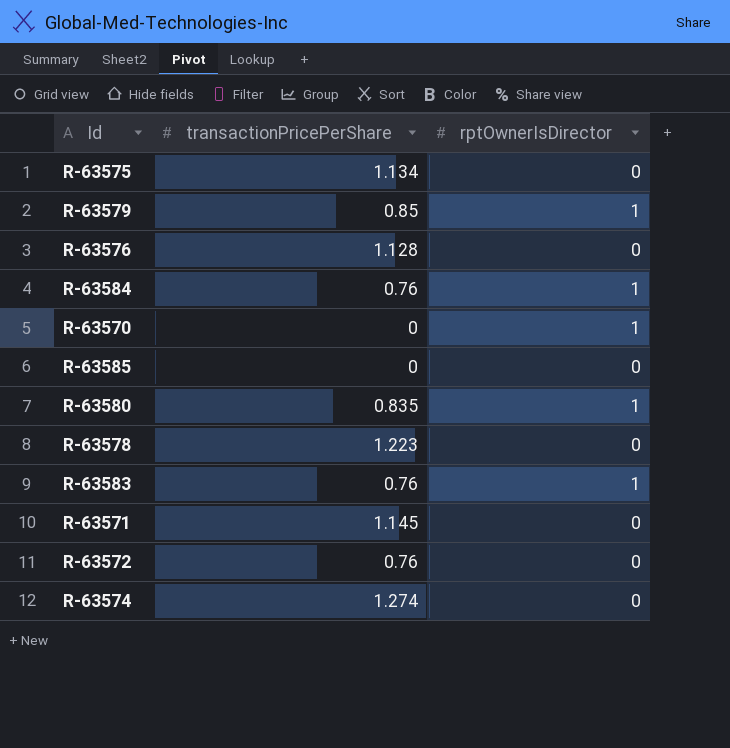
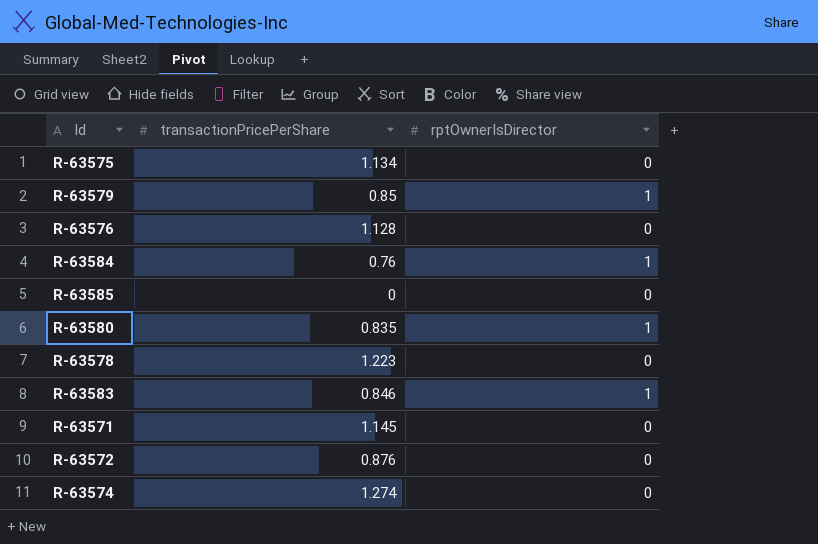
row R-63570: 0 | 1 -> none
R-63583 | transactionPricePerShare: 0.76 -> 0.846
R-63572 | transactionPricePerShare: 0.76 -> 0.876

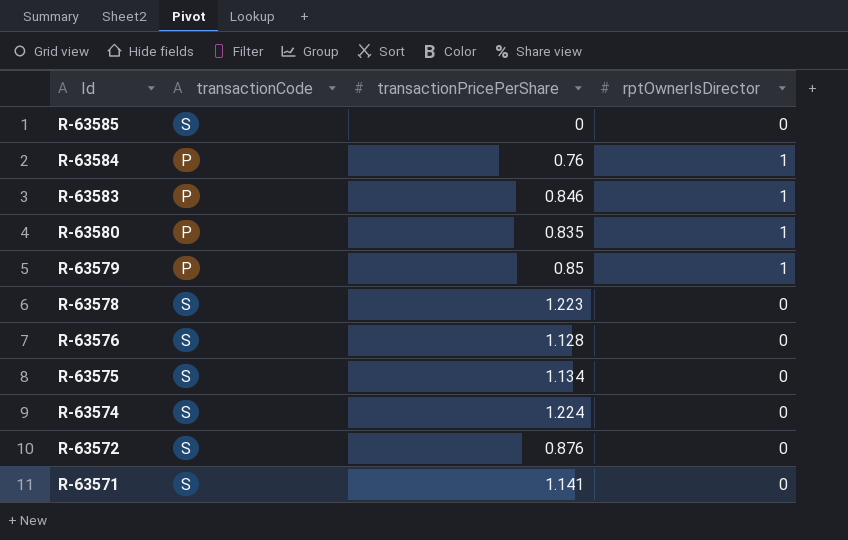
row order: none -> Id descending
column transactionCode | position: none -> 2
R-63574 | transactionPricePerShare: 1.274 -> 1.224
R-63571 | transactionPricePerShare: 1.145 -> 1.141

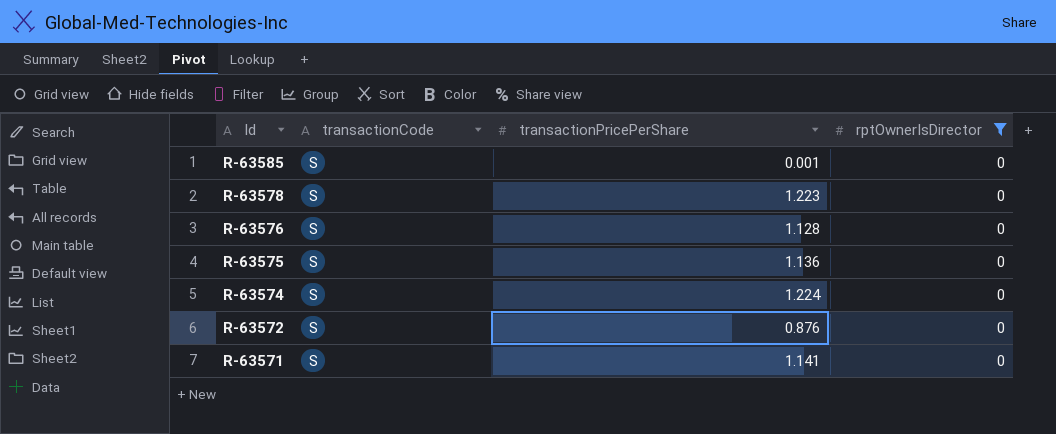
filter: none -> rptOwnerIsDirector = 0
R-63585 | transactionPricePerShare: 0 -> 0.001
R-63575 | transactionPricePerShare: 1.134 -> 1.136

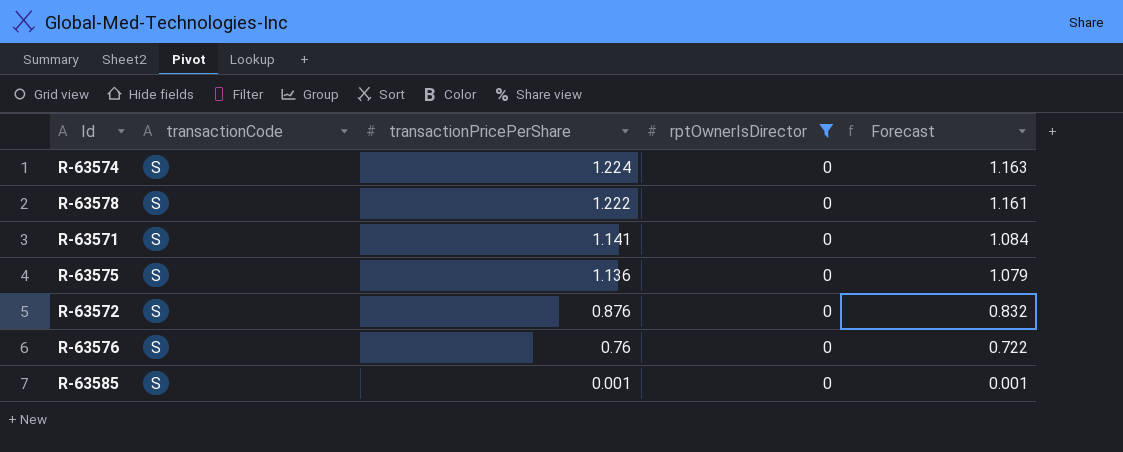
row order: Id descending -> transactionPricePerShare descending
column Forecast | formula: none -> [transactionPricePerShare] * 0.95
R-63578 | transactionPricePerShare: 1.223 -> 1.222
R-63576 | transactionPricePerShare: 1.128 -> 0.76

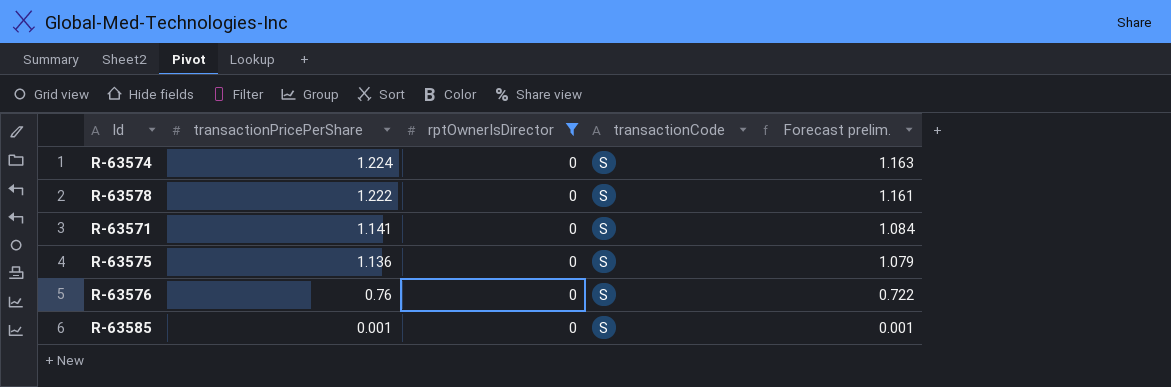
column transactionCode | position: 2 -> 4
column name: Forecast -> Forecast prelim.
row R-63572: S | 0.876 | 0 | 0.832 -> none

